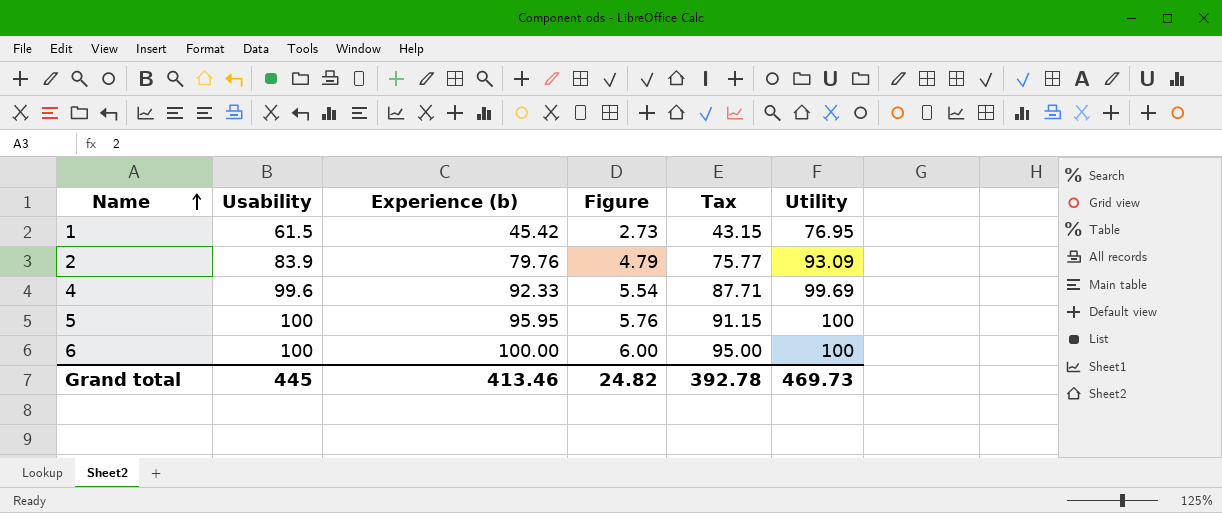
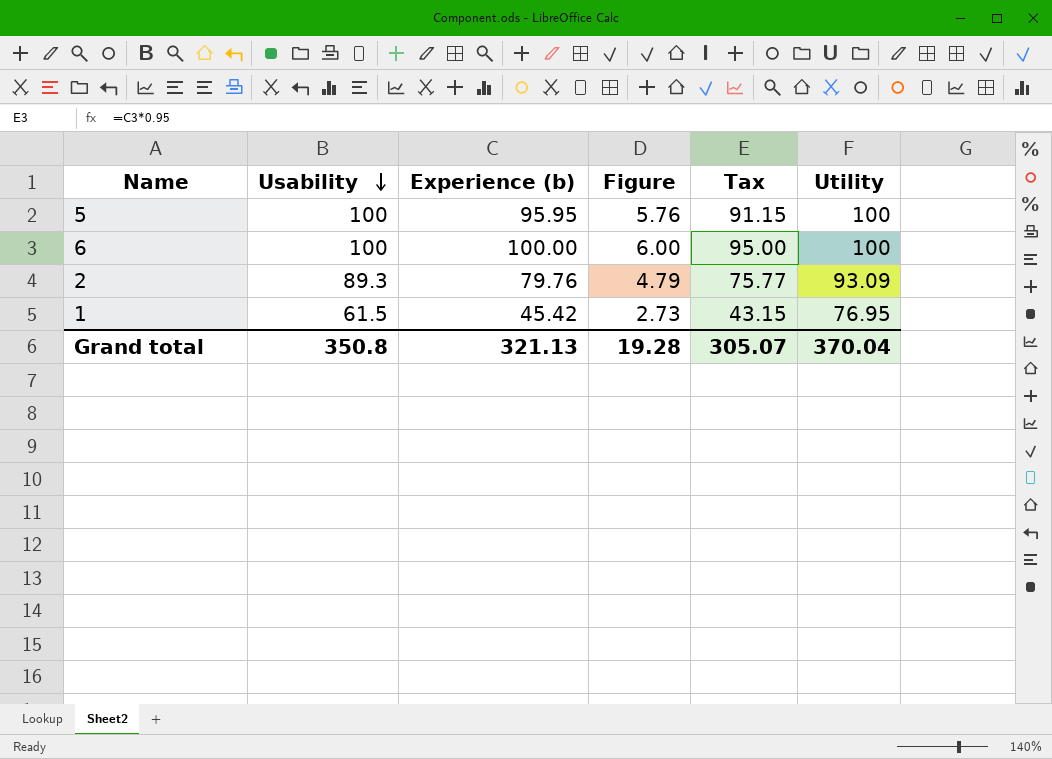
row order: Name ascending -> Usability descending
row 4: 99.6 | 92.33 | 5.54 | 87.71 | 99.69 -> none
2 | Usability: 83.9 -> 89.3
Grand total | Usability: 445 -> 350.8
Grand total | Experience (b): 413.46 -> 321.13
Grand total | Figure: 24.82 -> 19.28
Grand total | Tax: 392.78 -> 305.07
Grand total | Utility: 469.73 -> 370.04

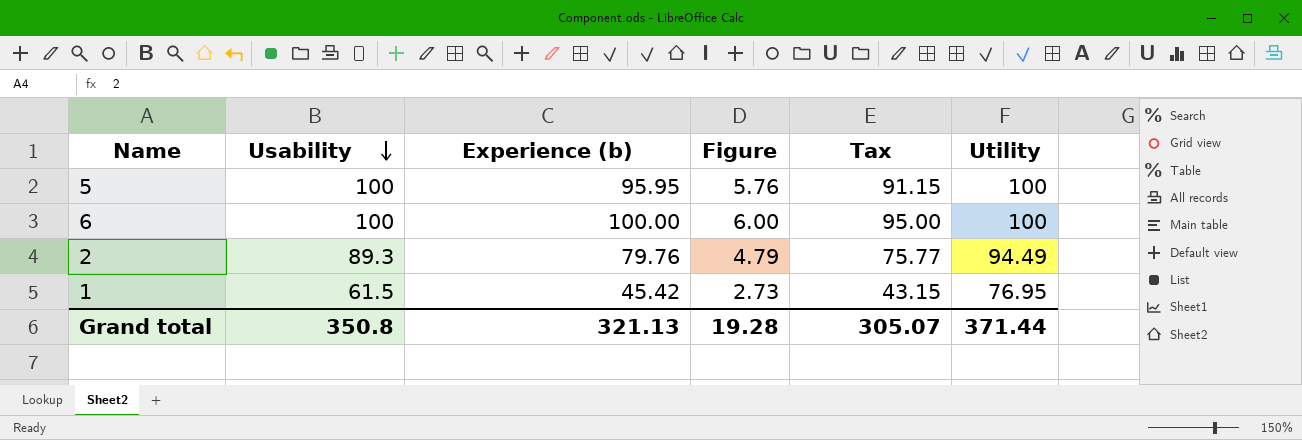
2 | Utility: 93.09 -> 94.49
Grand total | Utility: 370.04 -> 371.44

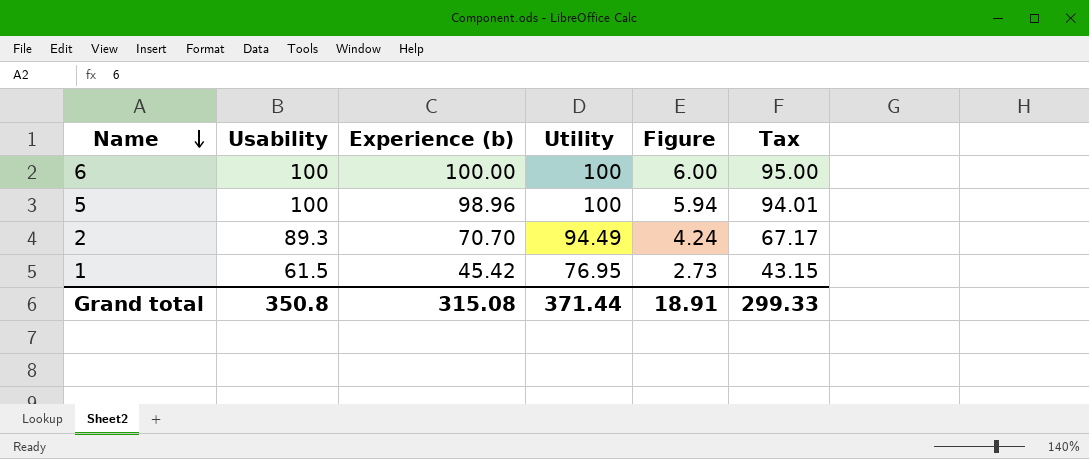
row order: Usability descending -> Name descending
column Utility | position: 6 -> 4
5 | Experience (b): 95.95 -> 98.96
5 | Figure: 5.76 -> 5.94
5 | Tax: 91.15 -> 94.01
2 | Experience (b): 79.76 -> 70.70
2 | Figure: 4.79 -> 4.24
2 | Tax: 75.77 -> 67.17
Grand total | Experience (b): 321.13 -> 315.08
Grand total | Figure: 19.28 -> 18.91
Grand total | Tax: 305.07 -> 299.33

